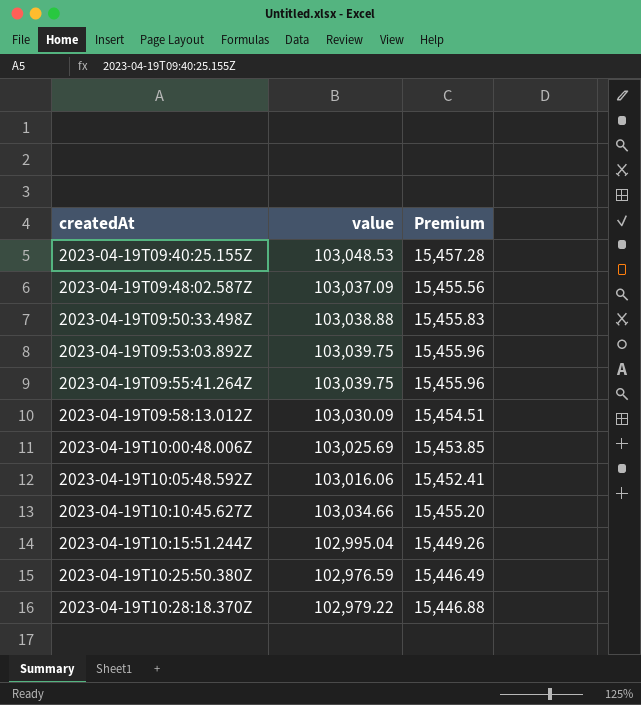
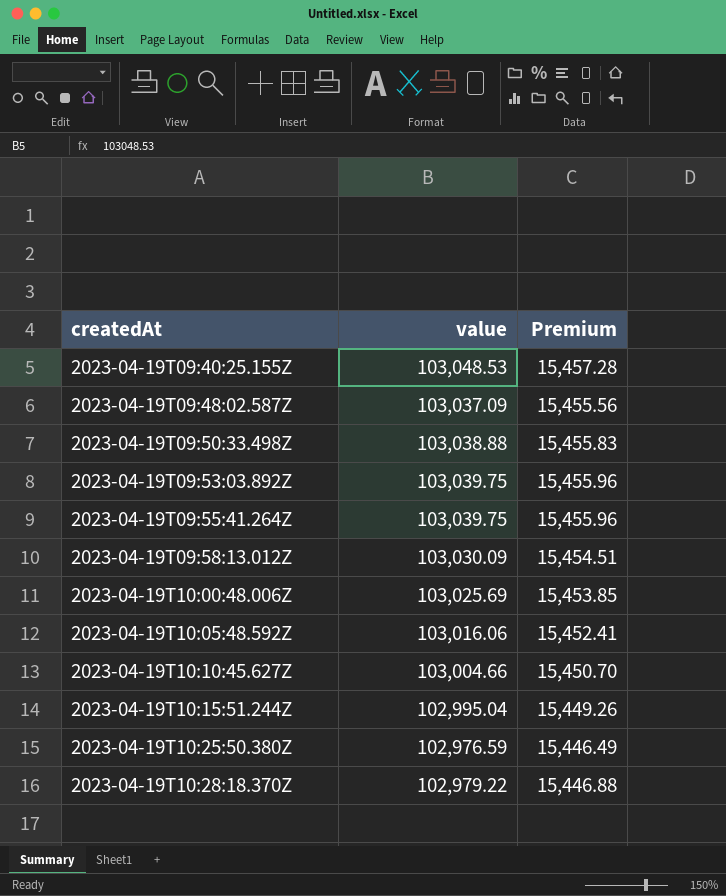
2023-04-19T10:10:45.627Z | value: 103,034.66 -> 103,004.66
2023-04-19T10:10:45.627Z | Premium: 15,455.20 -> 15,450.70

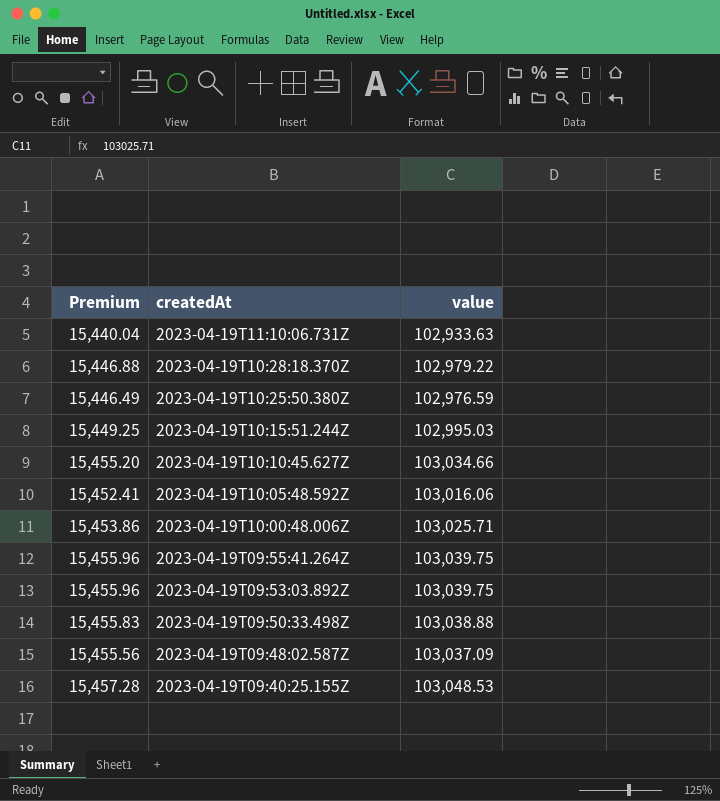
row order: createdAt ascending -> createdAt descending
column Premium | position: 3 -> 1
row 2023-04-19T09:58:13.012Z: 103,030.09 | 15,454.51 -> none
row 2023-04-19T11:10:06.731Z: none -> 15,440.04 | 102,933.63
2023-04-19T10:15:51.244Z | Premium: 15,449.26 -> 15,449.25
2023-04-19T10:15:51.244Z | value: 102,995.04 -> 102,995.03
2023-04-19T10:10:45.627Z | Premium: 15,450.70 -> 15,455.20
2023-04-19T10:10:45.627Z | value: 103,004.66 -> 103,034.66
2023-04-19T10:00:48.006Z | Premium: 15,453.85 -> 15,453.86
2023-04-19T10:00:48.006Z | value: 103,025.69 -> 103,025.71

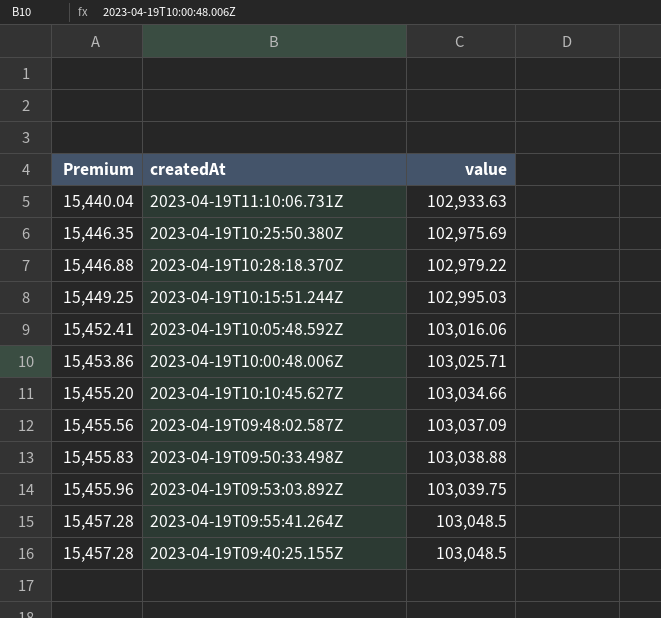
row order: createdAt descending -> Premium ascending
2023-04-19T10:25:50.380Z | Premium: 15,446.49 -> 15,446.35
2023-04-19T10:25:50.380Z | value: 102,976.59 -> 102,975.69
2023-04-19T09:55:41.264Z | Premium: 15,455.96 -> 15,457.28
2023-04-19T09:55:41.264Z | value: 103,039.75 -> 103,048.5
2023-04-19T09:40:25.155Z | value: 103,048.53 -> 103,048.5

